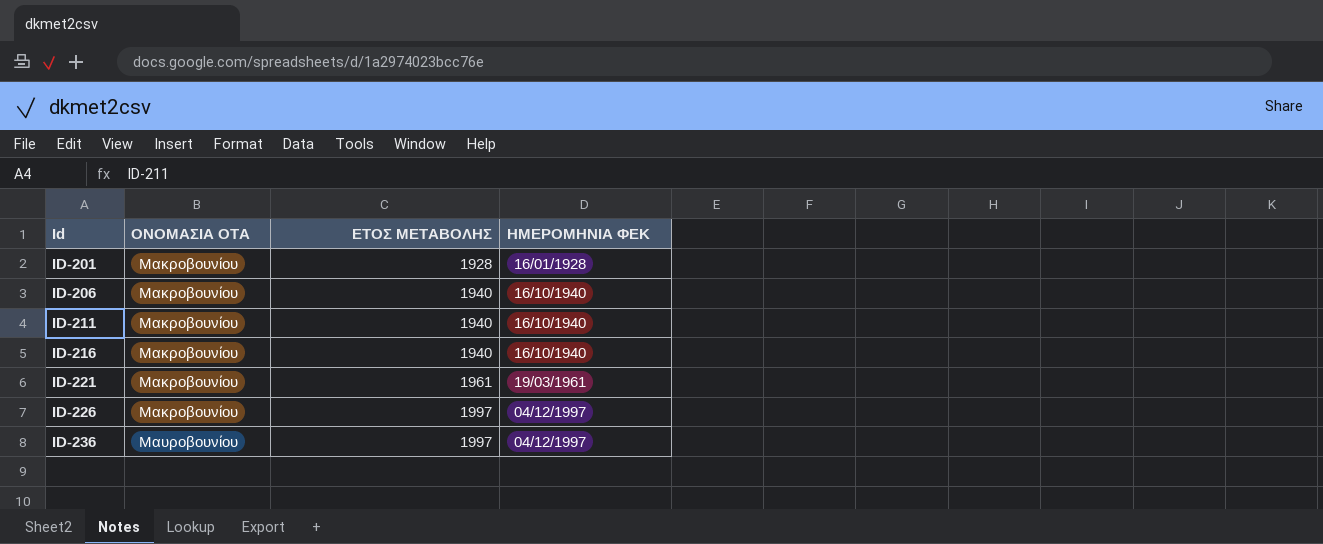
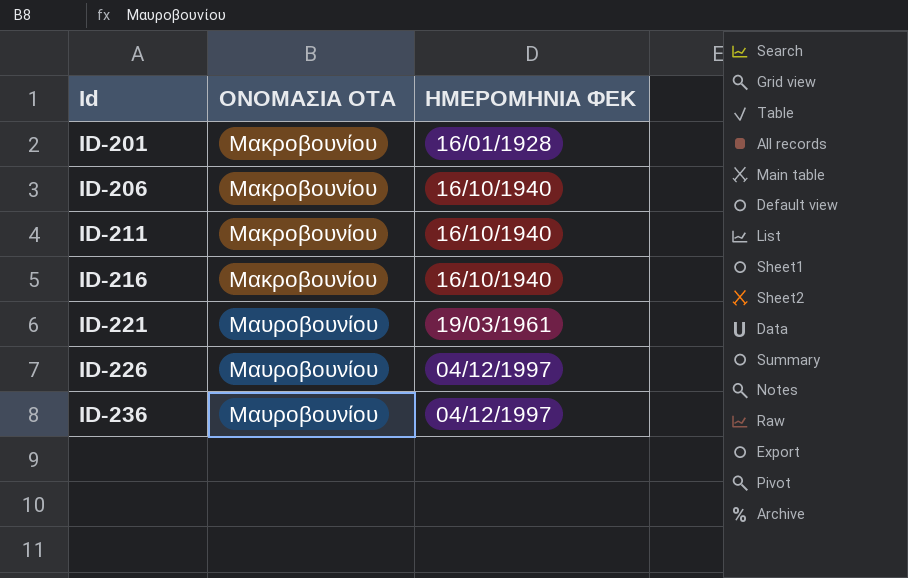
column ΕΤΟΣ ΜΕΤΑΒΟΛΗΣ | position: 3 -> none
ID-221 | ΟΝΟΜΑΣΙΑ ΟΤΑ: Μακροβουνίου -> Μαυροβουνίου
ID-226 | ΟΝΟΜΑΣΙΑ ΟΤΑ: Μακροβουνίου -> Μαυροβουνίου

